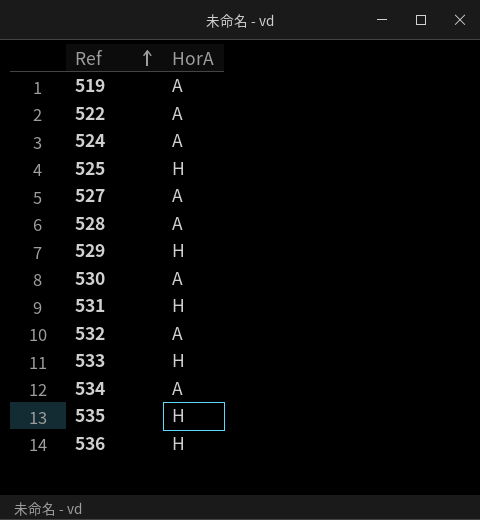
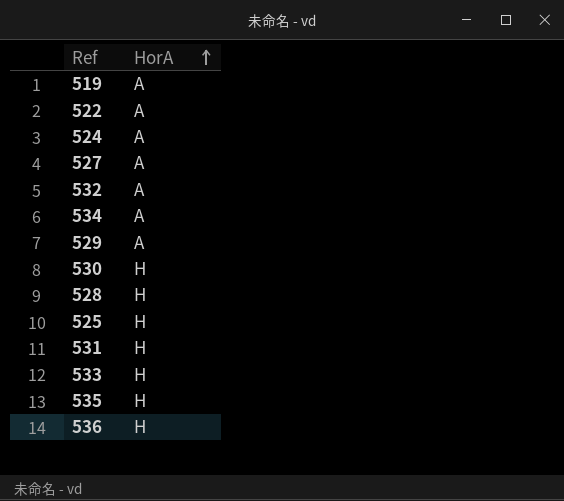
row order: Ref ascending -> HorA ascending
529 | HorA: H -> A
530 | HorA: A -> H
528 | HorA: A -> H

